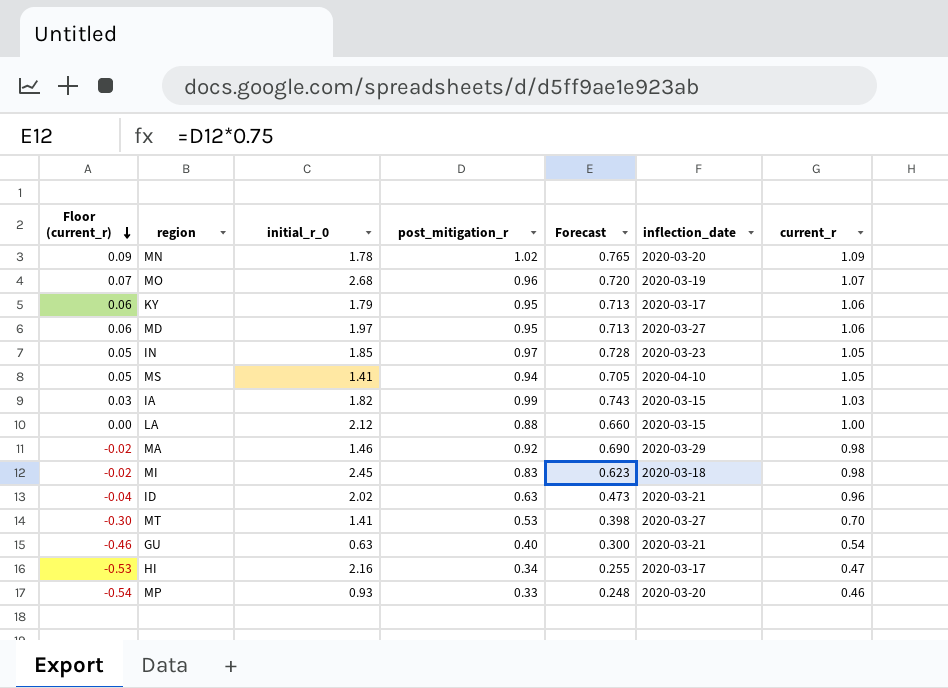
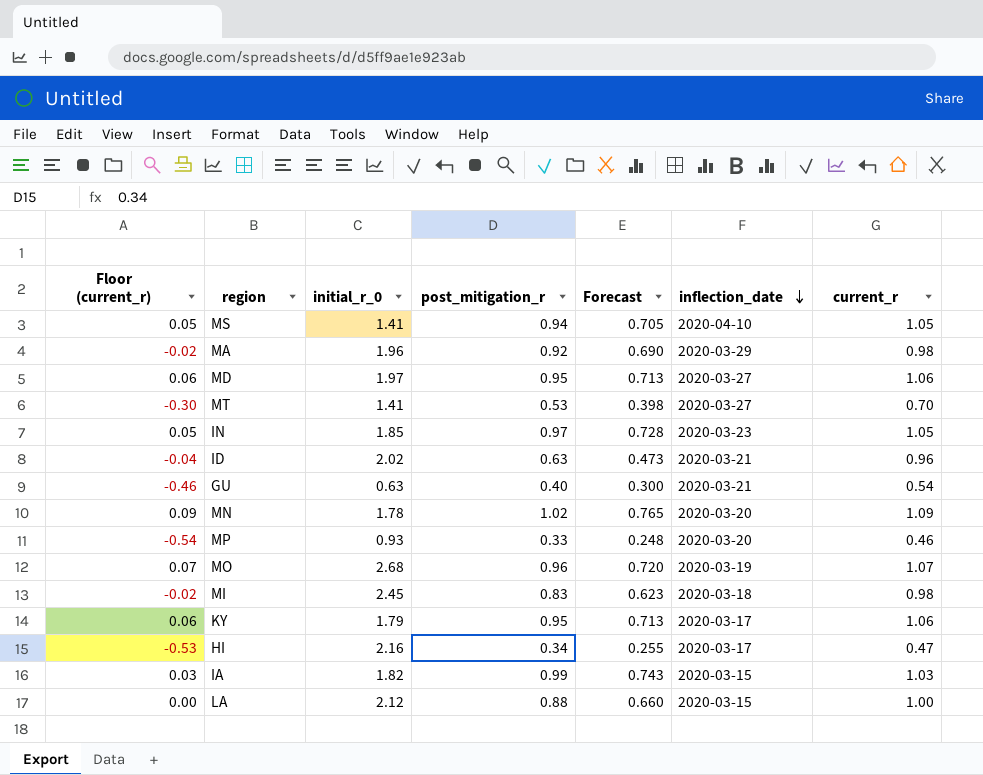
row order: Floor (current_r) descending -> inflection_date descending
MA | initial_r_0: 1.46 -> 1.96

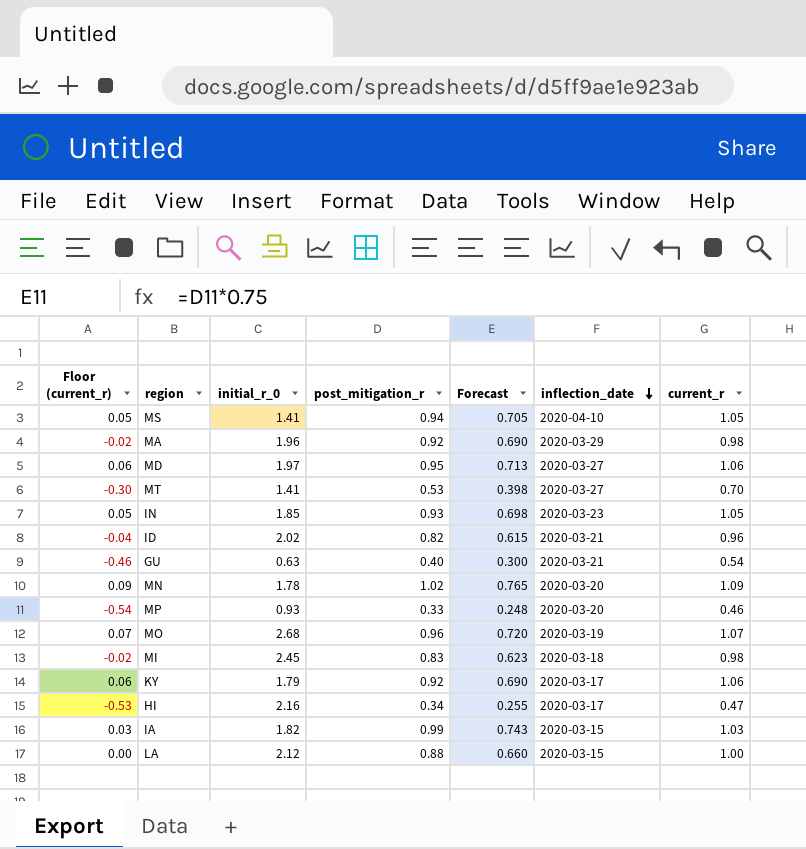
IN | post_mitigation_r: 0.97 -> 0.93
IN | Forecast: 0.728 -> 0.698
ID | post_mitigation_r: 0.63 -> 0.82
ID | Forecast: 0.473 -> 0.615
KY | post_mitigation_r: 0.95 -> 0.92
KY | Forecast: 0.713 -> 0.690

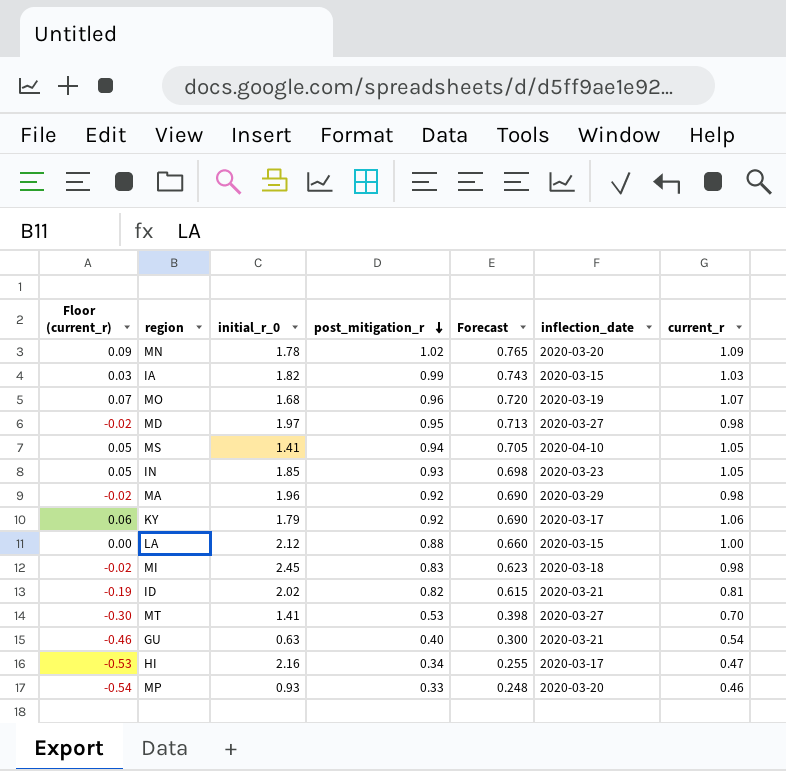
row order: inflection_date descending -> post_mitigation_r descending
MO | initial_r_0: 2.68 -> 1.68
MD | Floor (current_r): 0.06 -> -0.02
MD | current_r: 1.06 -> 0.98
ID | Floor (current_r): -0.04 -> -0.19
ID | current_r: 0.96 -> 0.81

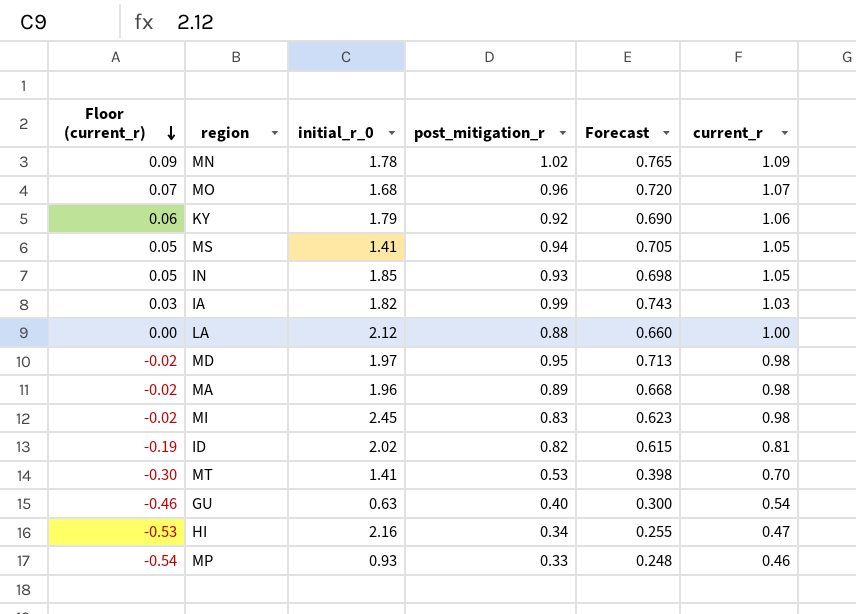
row order: post_mitigation_r descending -> Floor (current_r) descending
column inflection_date | position: 6 -> none
MA | post_mitigation_r: 0.92 -> 0.89
MA | Forecast: 0.690 -> 0.668

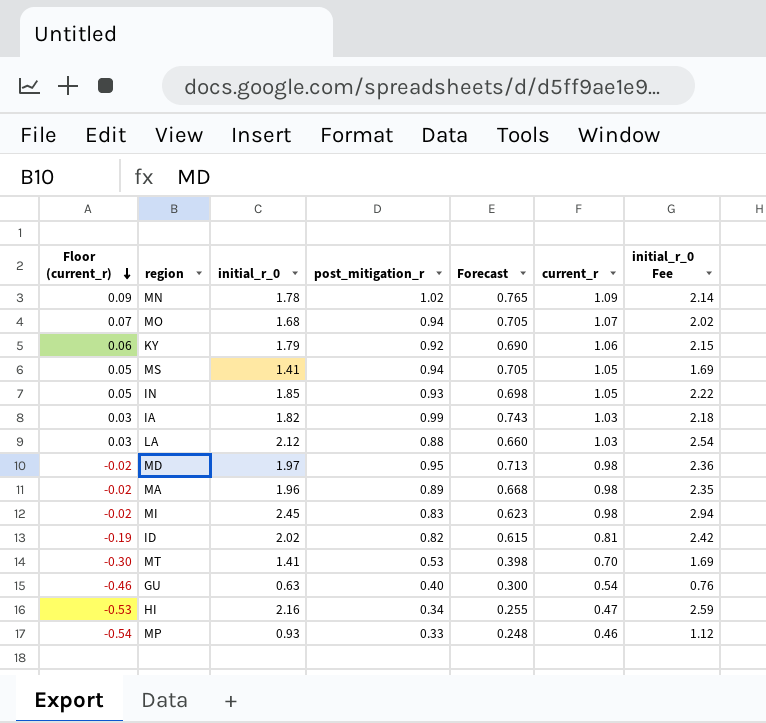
column initial_r_0 Fee | formula: none -> [initial_r_0] * 1.2
MO | post_mitigation_r: 0.96 -> 0.94
MO | Forecast: 0.720 -> 0.705
LA | Floor (current_r): 0.00 -> 0.03
LA | current_r: 1.00 -> 1.03

